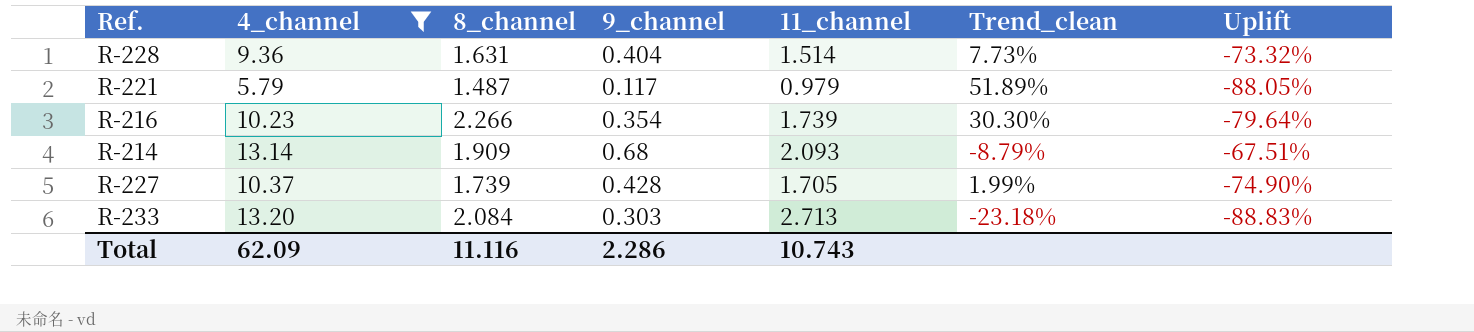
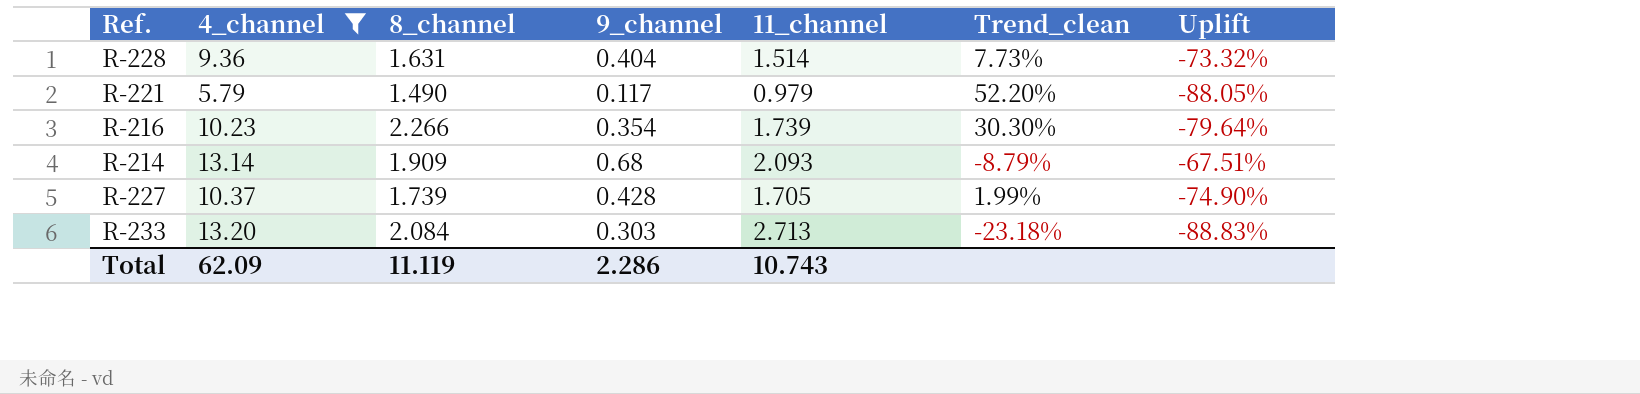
R-221 | 8_channel: 1.487 -> 1.490
R-221 | Trend_clean: 51.89% -> 52.20%
Total | 8_channel: 11.116 -> 11.119

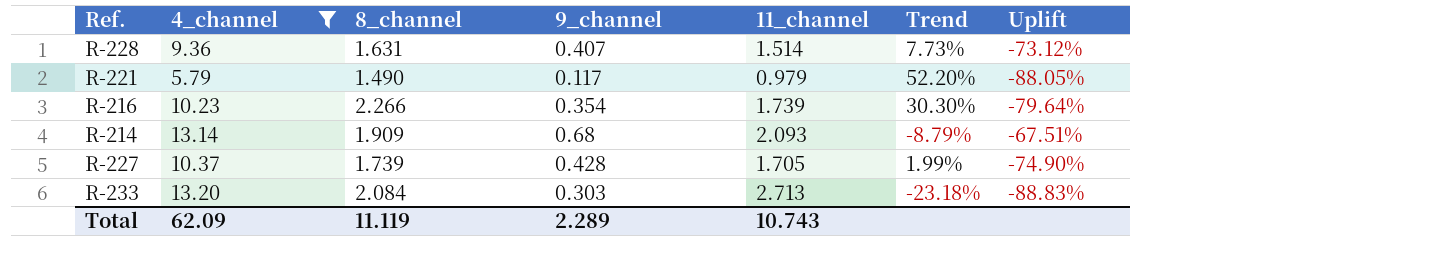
column name: Trend_clean -> Trend
R-228 | 9_channel: 0.404 -> 0.407
R-228 | Uplift: -73.32% -> -73.12%
Total | 9_channel: 2.286 -> 2.289

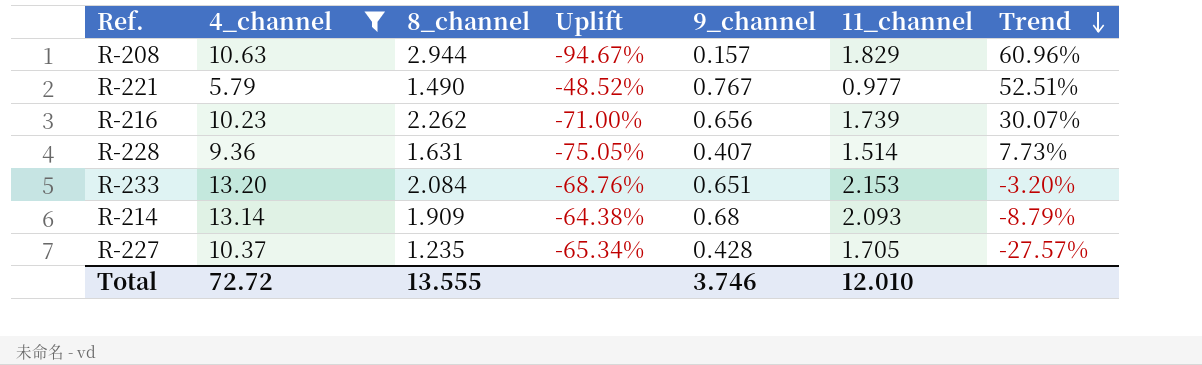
row order: none -> Trend descending
column Uplift | formula: ([9_channel] - [11_channel]) / [11_channel] -> ([9_channel] - [8_channel]) / [8_channel]
column Uplift | position: 7 -> 4
row R-208: none -> 10.63 | 2.944 | -94.67% | 0.157 | 1.829 | 60.96%
R-221 | 9_channel: 0.117 -> 0.767
R-221 | 11_channel: 0.979 -> 0.977
R-221 | Trend: 52.20% -> 52.51%
R-216 | 8_channel: 2.266 -> 2.262
R-216 | 9_channel: 0.354 -> 0.656
R-216 | Trend: 30.30% -> 30.07%
R-233 | 9_channel: 0.303 -> 0.651
R-233 | 11_channel: 2.713 -> 2.153
R-233 | Trend: -23.18% -> -3.20%
R-227 | 8_channel: 1.739 -> 1.235
R-227 | Trend: 1.99% -> -27.57%
Total | 4_channel: 62.09 -> 72.72
Total | 8_channel: 11.119 -> 13.555
Total | 9_channel: 2.289 -> 3.746
Total | 11_channel: 10.743 -> 12.010

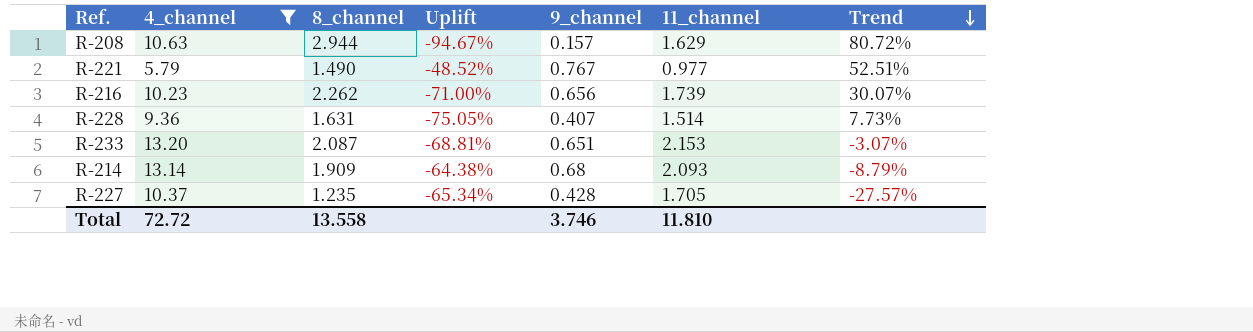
R-208 | 11_channel: 1.829 -> 1.629
R-208 | Trend: 60.96% -> 80.72%
R-233 | 8_channel: 2.084 -> 2.087
R-233 | Uplift: -68.76% -> -68.81%
R-233 | Trend: -3.20% -> -3.07%
Total | 8_channel: 13.555 -> 13.558
Total | 11_channel: 12.010 -> 11.810

